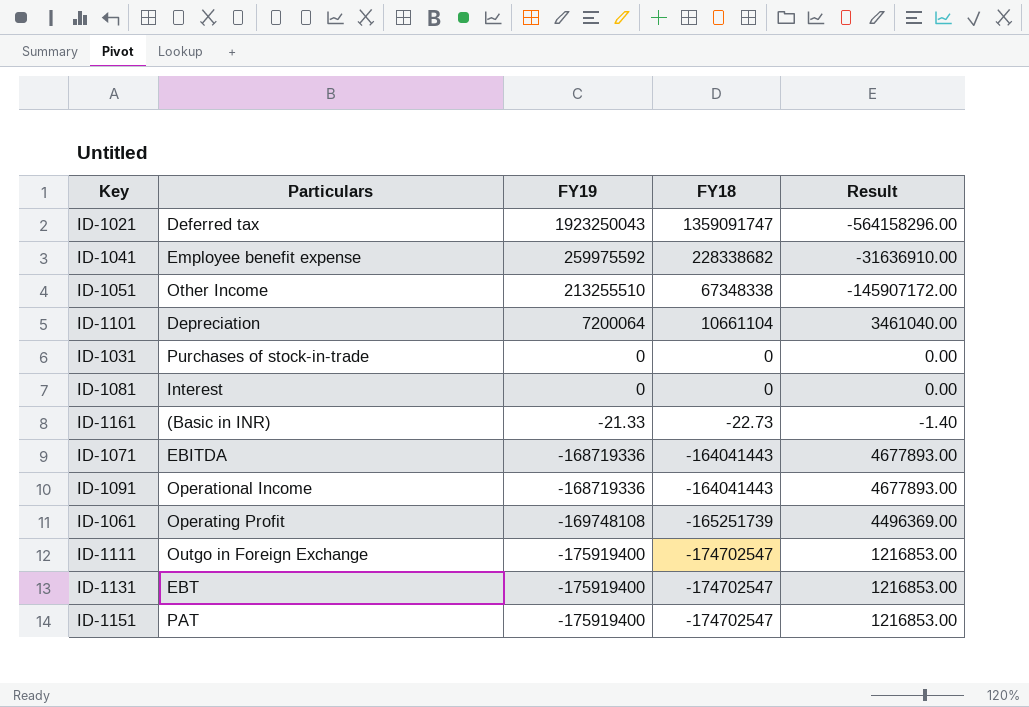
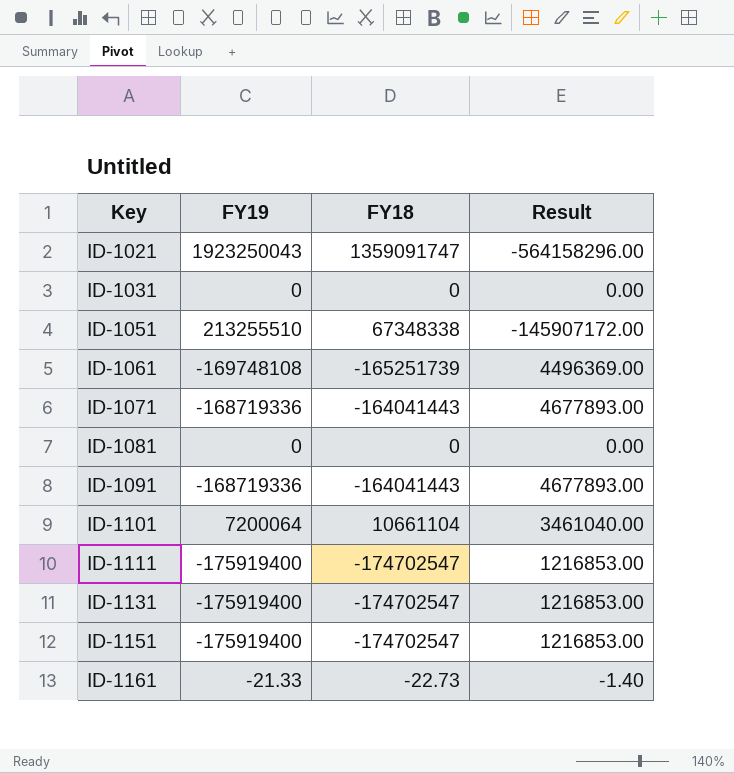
row order: FY19 descending -> Key ascending
column Particulars | position: 2 -> none
row ID-1041: Employee benefit expense | 259975592 | 228338682 | -31636910.00 -> none

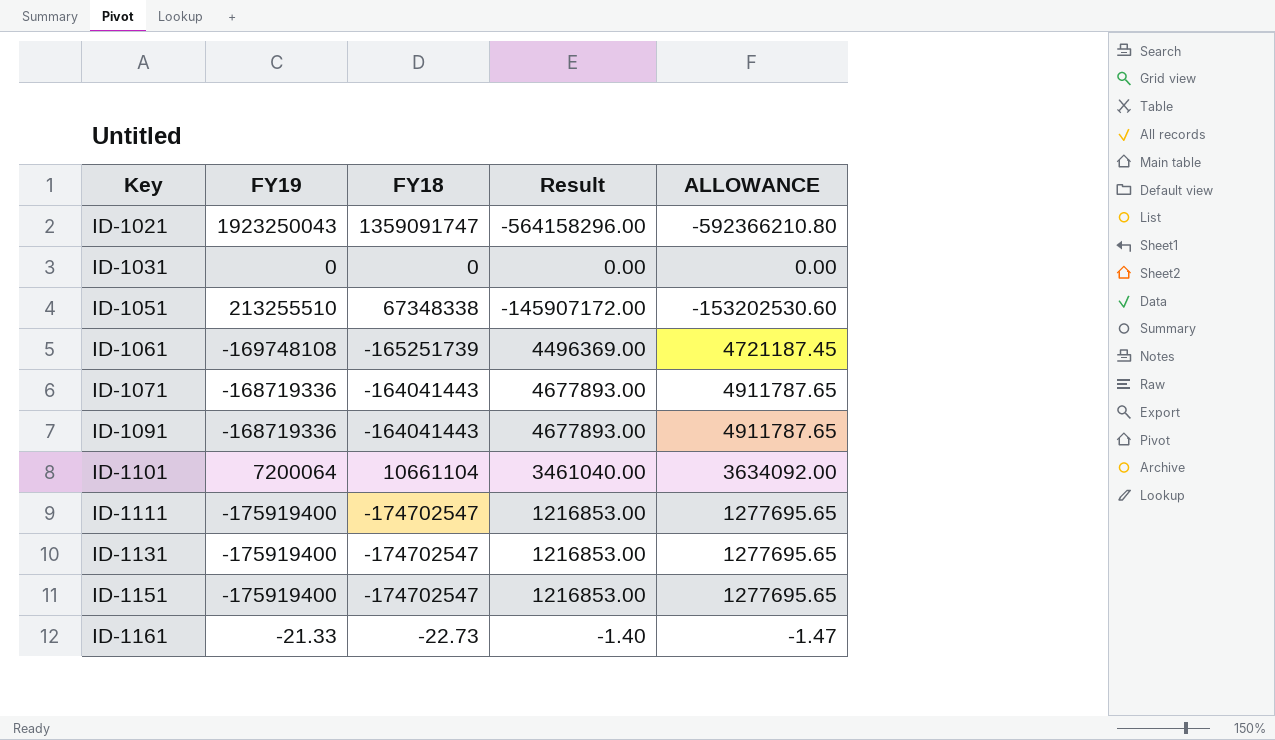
column ALLOWANCE | formula: none -> [Result] * 1.05
row ID-1081: 0 | 0 | 0.00 -> none

